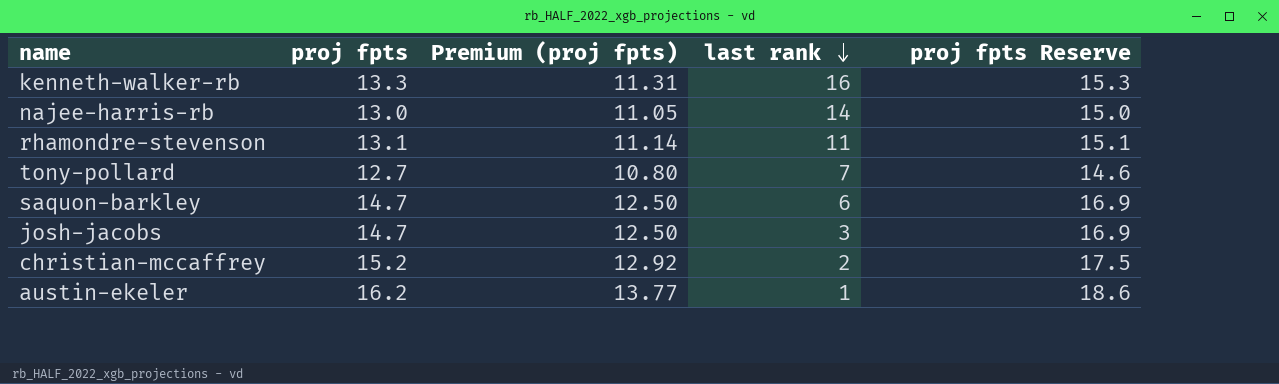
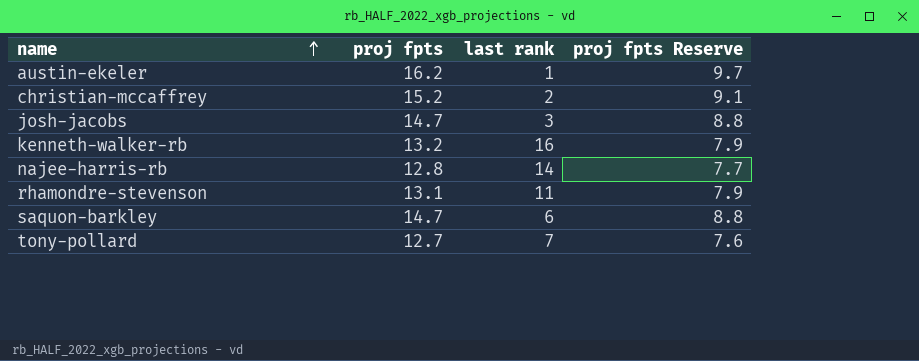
row order: last rank descending -> name ascending
column Premium (proj fpts) | formula: [proj fpts] * 0.85 -> none
column proj fpts Reserve | formula: [proj fpts] * 1.15 -> [proj fpts] * 0.6
kenneth-walker-rb | proj fpts: 13.3 -> 13.2
najee-harris-rb | proj fpts: 13.0 -> 12.8

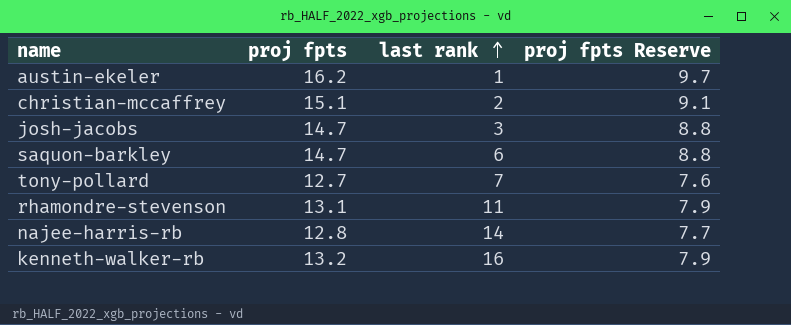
row order: name ascending -> last rank ascending
christian-mccaffrey | proj fpts: 15.2 -> 15.1

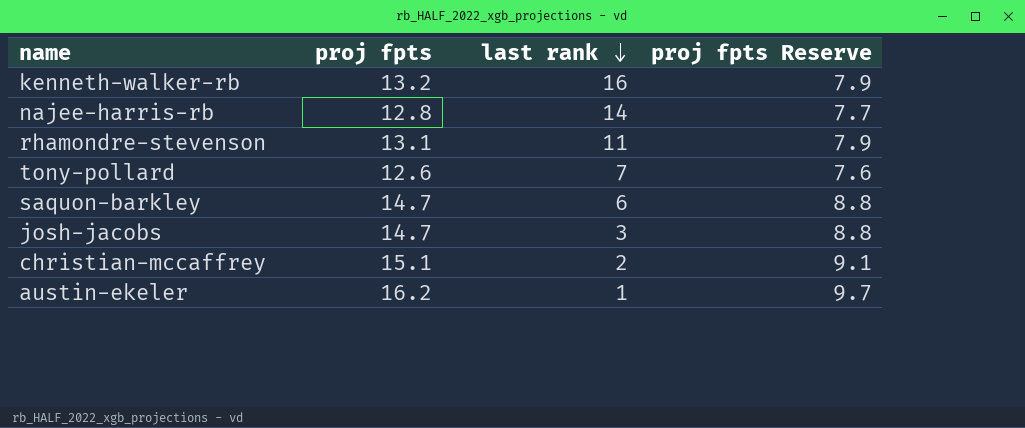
row order: last rank ascending -> last rank descending
tony-pollard | proj fpts: 12.7 -> 12.6

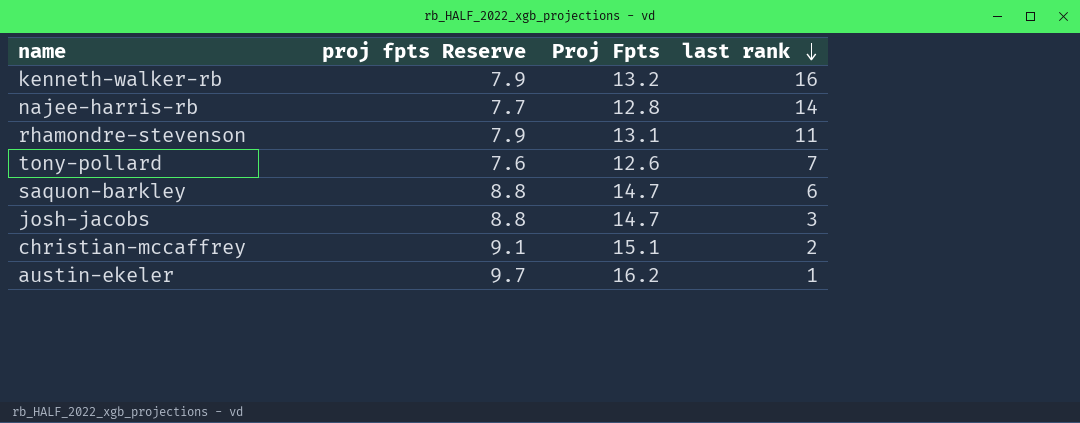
column proj fpts Reserve | position: 4 -> 2
column name: proj fpts -> Proj Fpts

